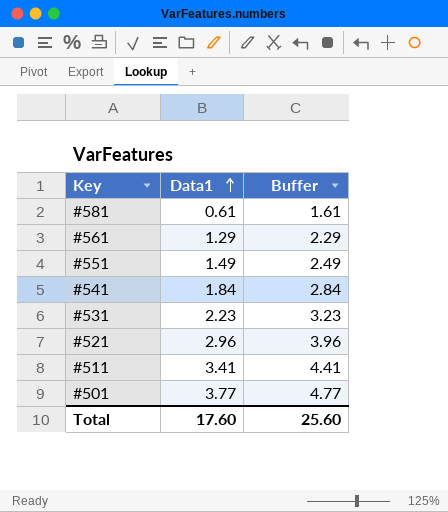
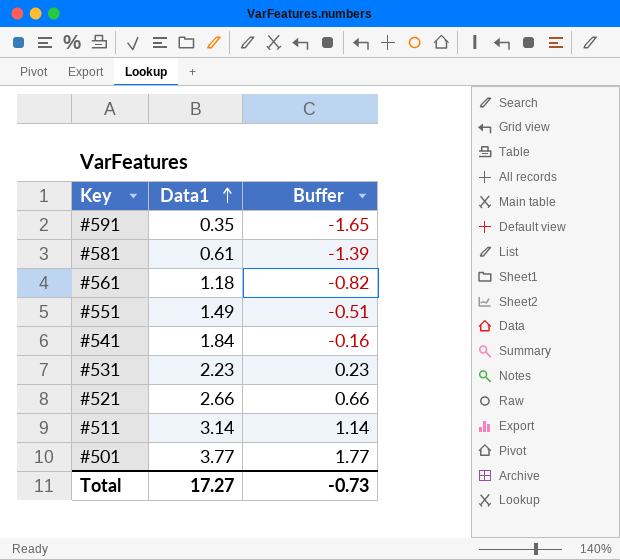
column Buffer | formula: [Data1] + 1 -> [Data1] - 2
row #591: none -> 0.35 | -1.65
#561 | Data1: 1.29 -> 1.18
#521 | Data1: 2.96 -> 2.66
#511 | Data1: 3.41 -> 3.14
Total | Data1: 17.60 -> 17.27
Total | Buffer: 25.60 -> -0.73

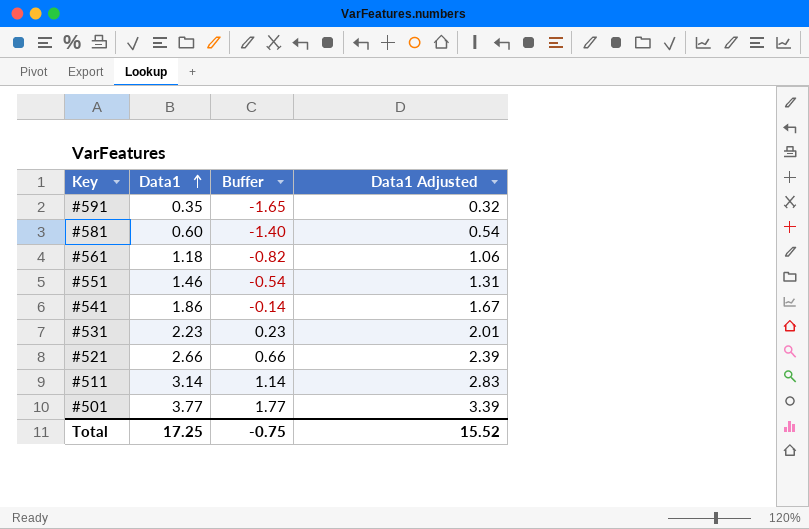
column Data1 Adjusted | formula: none -> [Data1] * 0.9
#581 | Data1: 0.61 -> 0.60
#581 | Buffer: -1.39 -> -1.40
#551 | Data1: 1.49 -> 1.46
#551 | Buffer: -0.51 -> -0.54
#541 | Data1: 1.84 -> 1.86
#541 | Buffer: -0.16 -> -0.14
Total | Data1: 17.27 -> 17.25
Total | Buffer: -0.73 -> -0.75

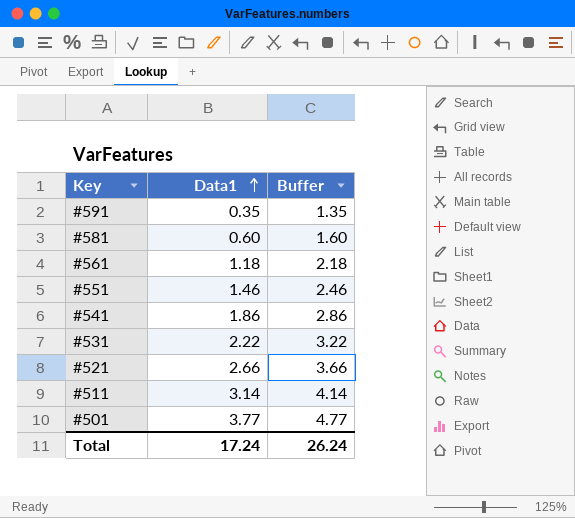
column Data1 Adjusted | formula: [Data1] * 0.9 -> none
column Buffer | formula: [Data1] - 2 -> [Data1] + 1
#531 | Data1: 2.23 -> 2.22
Total | Data1: 17.25 -> 17.24
Total | Buffer: -0.75 -> 26.24

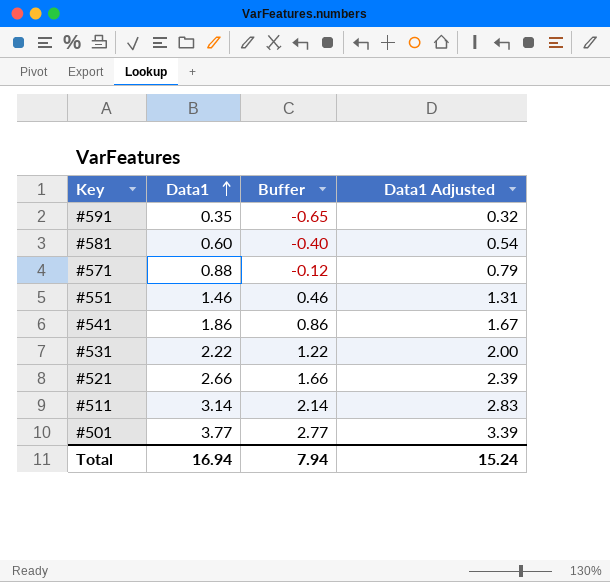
column Buffer | formula: [Data1] + 1 -> [Data1] - 1
column Data1 Adjusted | formula: none -> [Data1] * 0.9
row #561: 1.18 | 2.18 -> none
row #571: none -> 0.88 | -0.12 | 0.79
Total | Data1: 17.24 -> 16.94
Total | Buffer: 26.24 -> 7.94

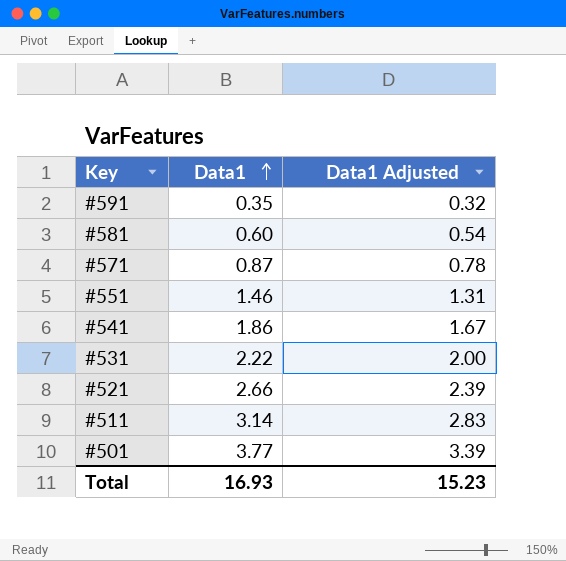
column Buffer | formula: [Data1] - 1 -> none
#571 | Data1: 0.88 -> 0.87
#571 | Data1 Adjusted: 0.79 -> 0.78
Total | Data1: 16.94 -> 16.93
Total | Data1 Adjusted: 15.24 -> 15.23

